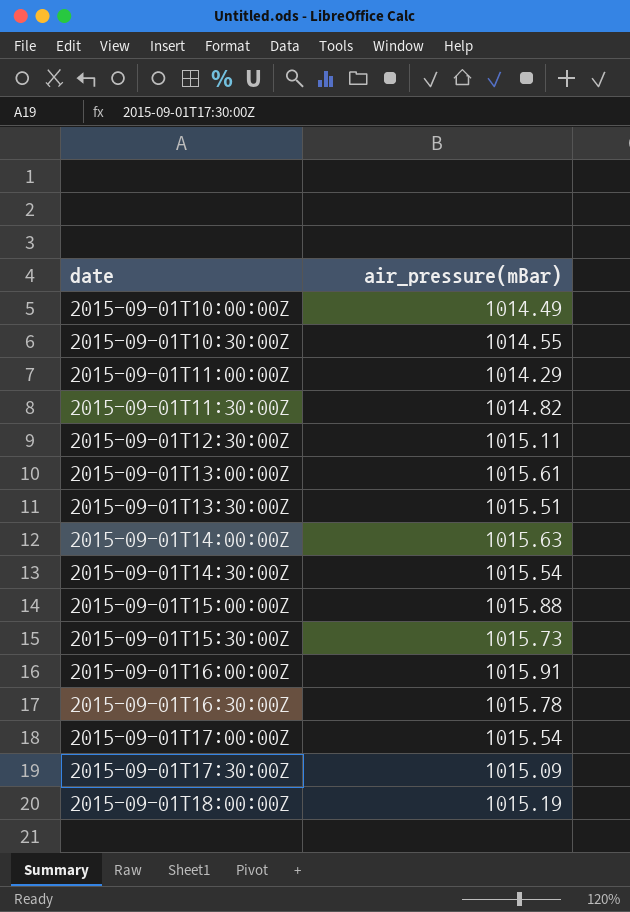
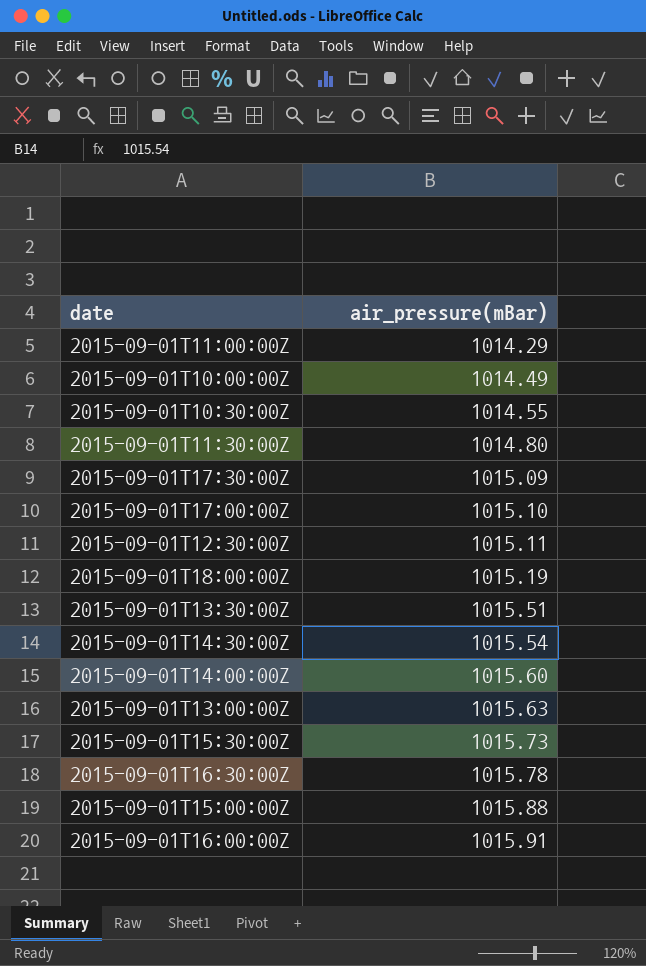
row order: date ascending -> air_pressure(mBar) ascending
2015-09-01T11:30:00Z | air_pressure(mBar): 1014.82 -> 1014.80
2015-09-01T17:00:00Z | air_pressure(mBar): 1015.54 -> 1015.10
2015-09-01T14:00:00Z | air_pressure(mBar): 1015.63 -> 1015.60
2015-09-01T13:00:00Z | air_pressure(mBar): 1015.61 -> 1015.63

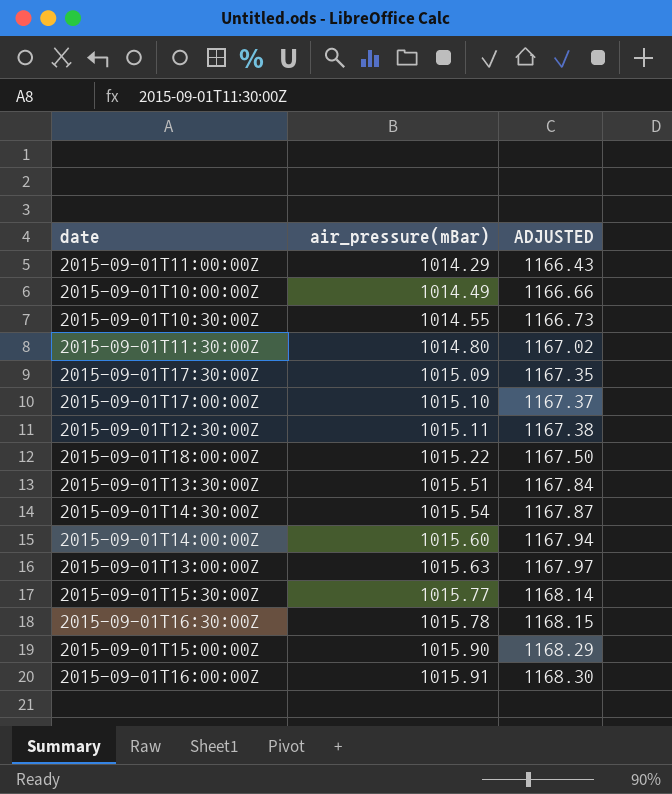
column ADJUSTED | formula: none -> [air_pressure(mBar)] * 1.15
2015-09-01T18:00:00Z | air_pressure(mBar): 1015.19 -> 1015.22
2015-09-01T15:30:00Z | air_pressure(mBar): 1015.73 -> 1015.77
2015-09-01T15:00:00Z | air_pressure(mBar): 1015.88 -> 1015.90

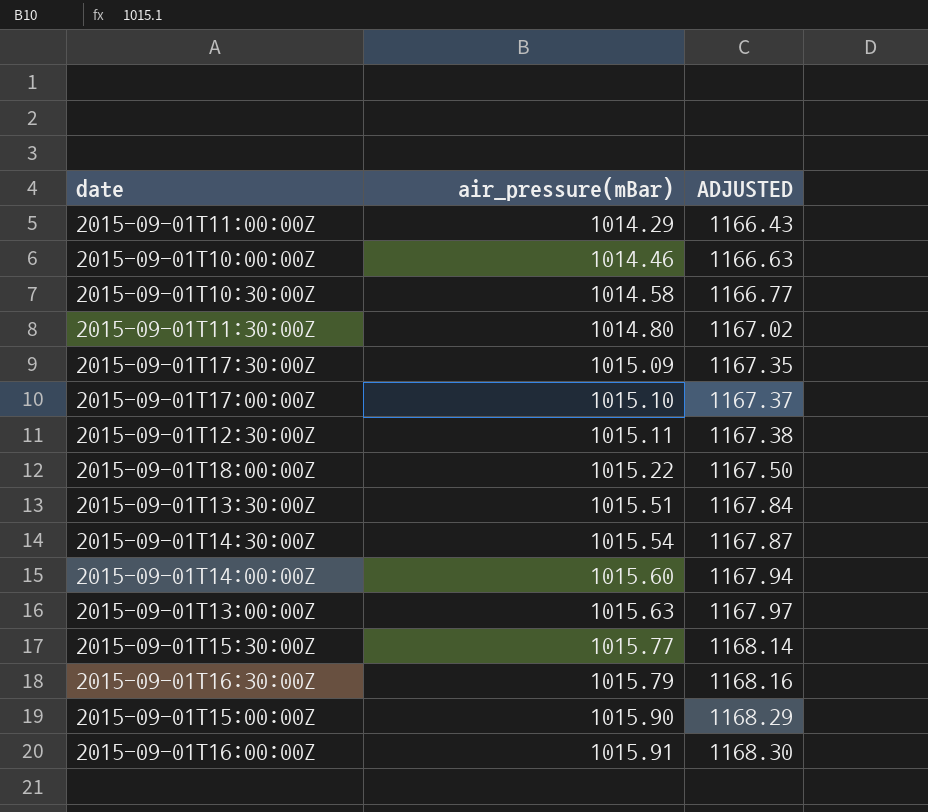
2015-09-01T10:00:00Z | air_pressure(mBar): 1014.49 -> 1014.46
2015-09-01T10:00:00Z | ADJUSTED: 1166.66 -> 1166.63
2015-09-01T10:30:00Z | air_pressure(mBar): 1014.55 -> 1014.58
2015-09-01T10:30:00Z | ADJUSTED: 1166.73 -> 1166.77
2015-09-01T16:30:00Z | air_pressure(mBar): 1015.78 -> 1015.79
2015-09-01T16:30:00Z | ADJUSTED: 1168.15 -> 1168.16

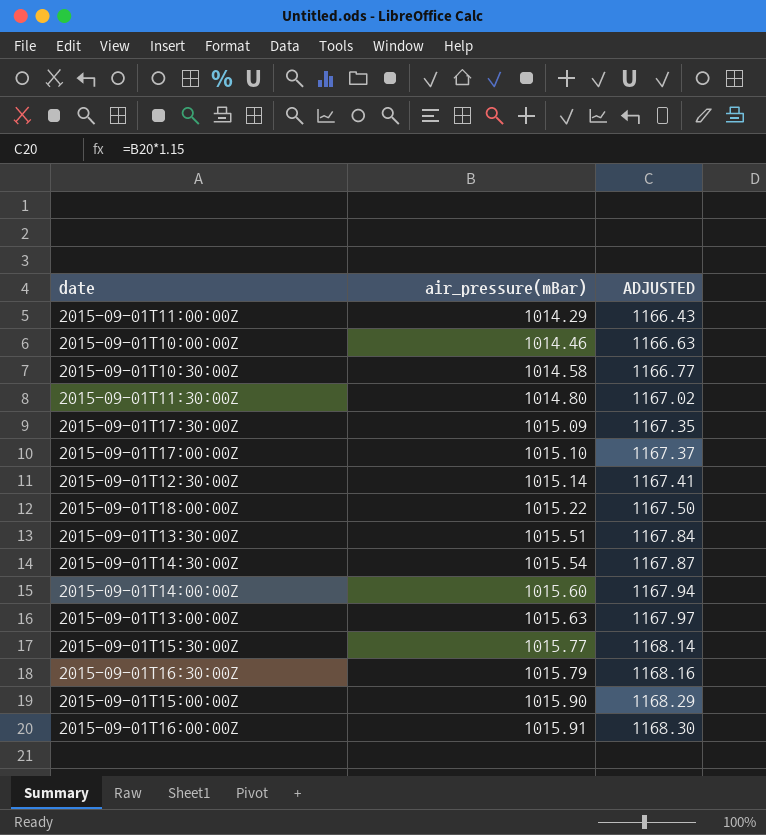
2015-09-01T12:30:00Z | air_pressure(mBar): 1015.11 -> 1015.14
2015-09-01T12:30:00Z | ADJUSTED: 1167.38 -> 1167.41

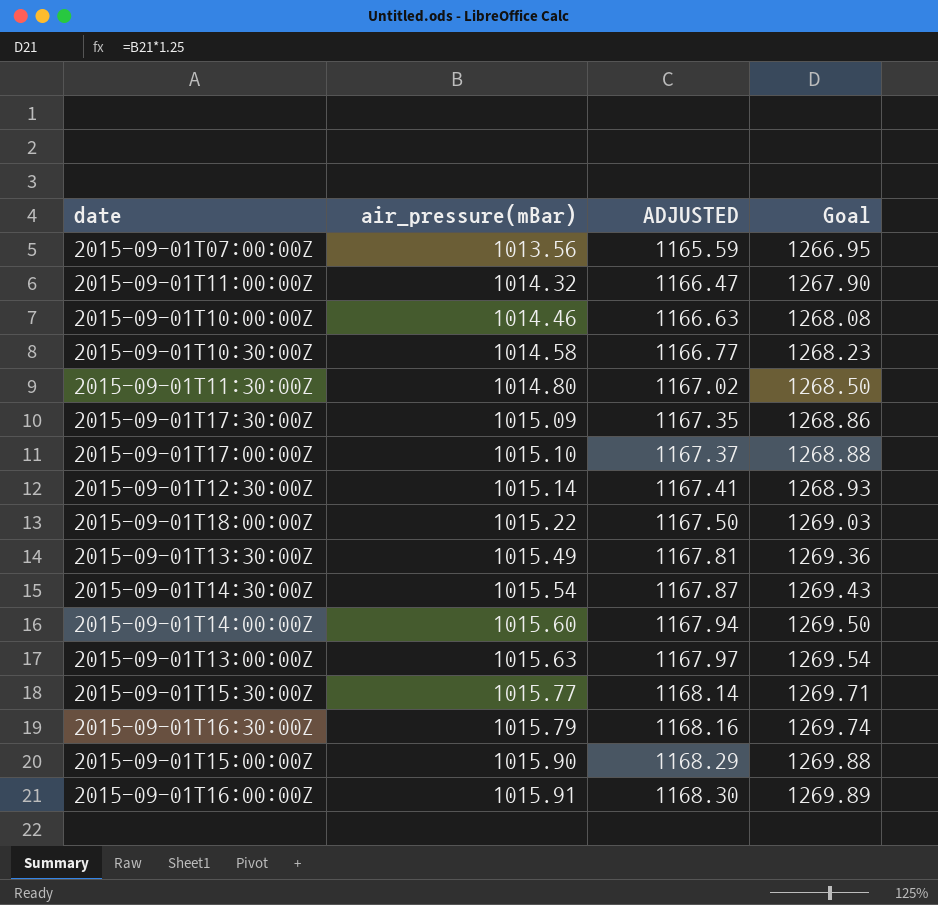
column Goal | formula: none -> [air_pressure(mBar)] * 1.25
row 2015-09-01T07:00:00Z: none -> 1013.56 | 1165.59 | 1266.95
2015-09-01T11:00:00Z | air_pressure(mBar): 1014.29 -> 1014.32
2015-09-01T11:00:00Z | ADJUSTED: 1166.43 -> 1166.47
2015-09-01T13:30:00Z | air_pressure(mBar): 1015.51 -> 1015.49
2015-09-01T13:30:00Z | ADJUSTED: 1167.84 -> 1167.81

